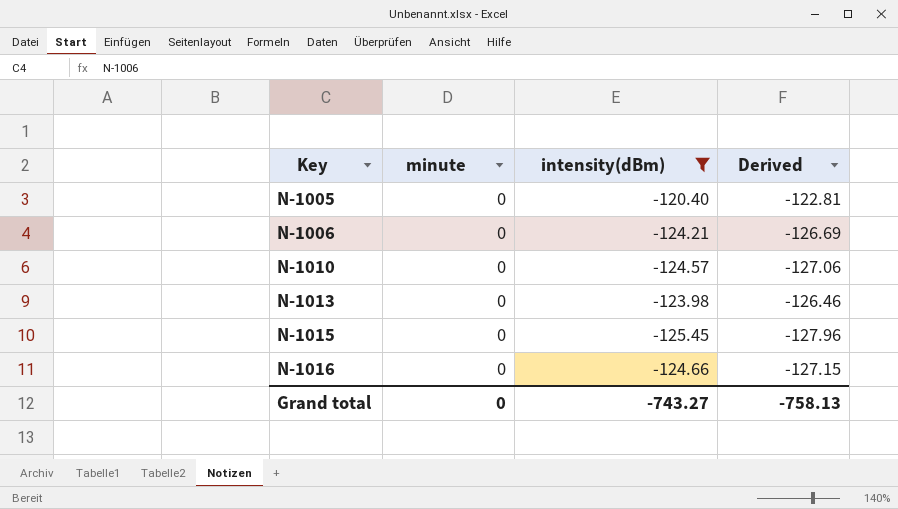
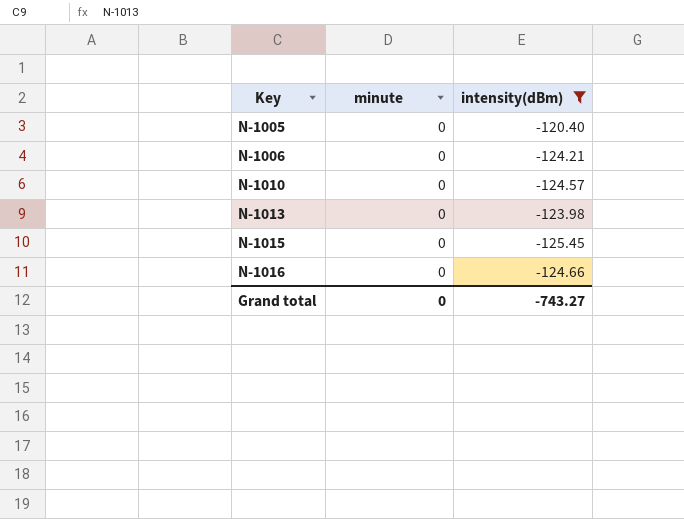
column Derived | formula: [intensity(dBm)] * 1.02 -> none

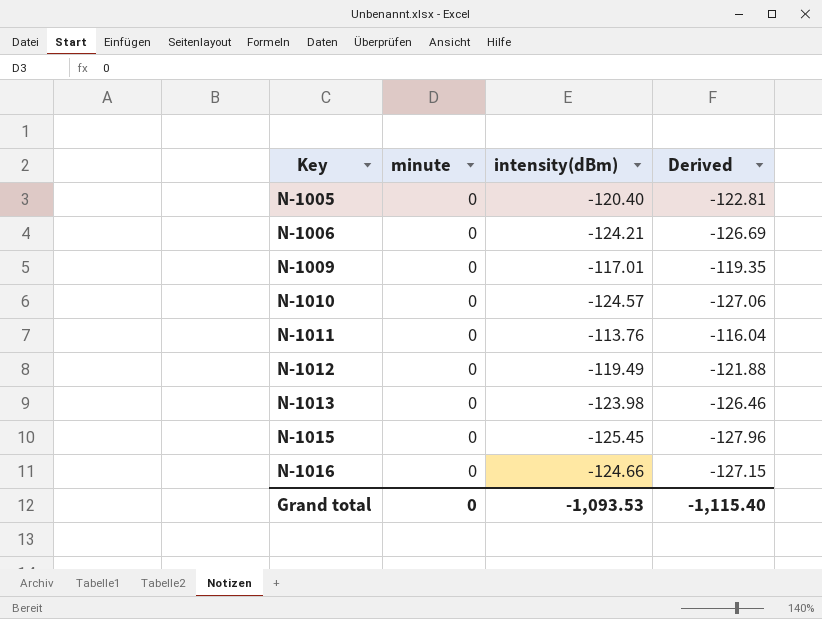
filter: intensity(dBm) <= -120.40 -> none
column Derived | formula: none -> [intensity(dBm)] * 1.02
Grand total | intensity(dBm): -743.27 -> -1,093.53

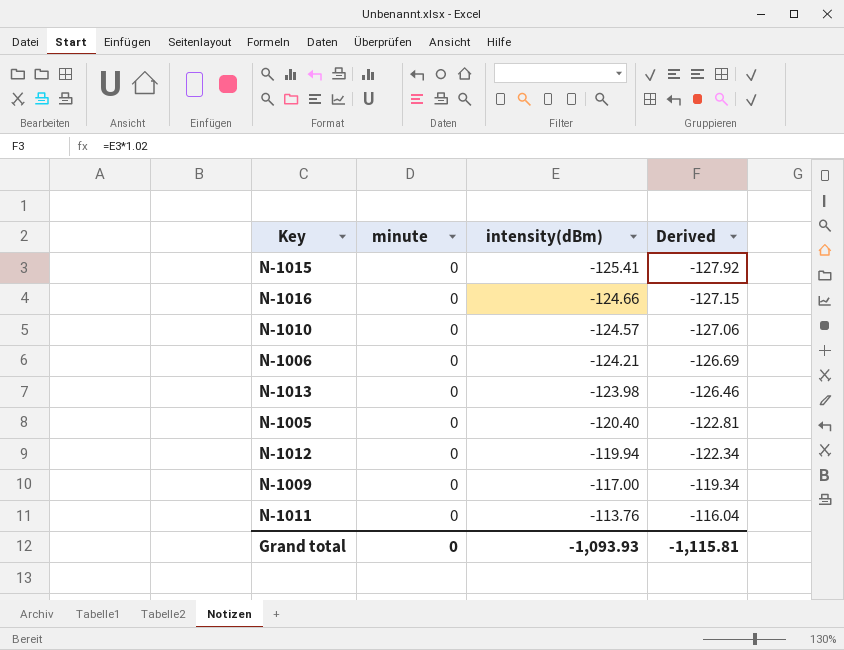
row order: Key ascending -> intensity(dBm) ascending
N-1015 | intensity(dBm): -125.45 -> -125.41
N-1015 | Derived: -127.96 -> -127.92
N-1012 | intensity(dBm): -119.49 -> -119.94
N-1012 | Derived: -121.88 -> -122.34
N-1009 | intensity(dBm): -117.01 -> -117.00
N-1009 | Derived: -119.35 -> -119.34
Grand total | intensity(dBm): -1,093.53 -> -1,093.93
Grand total | Derived: -1,115.40 -> -1,115.81

